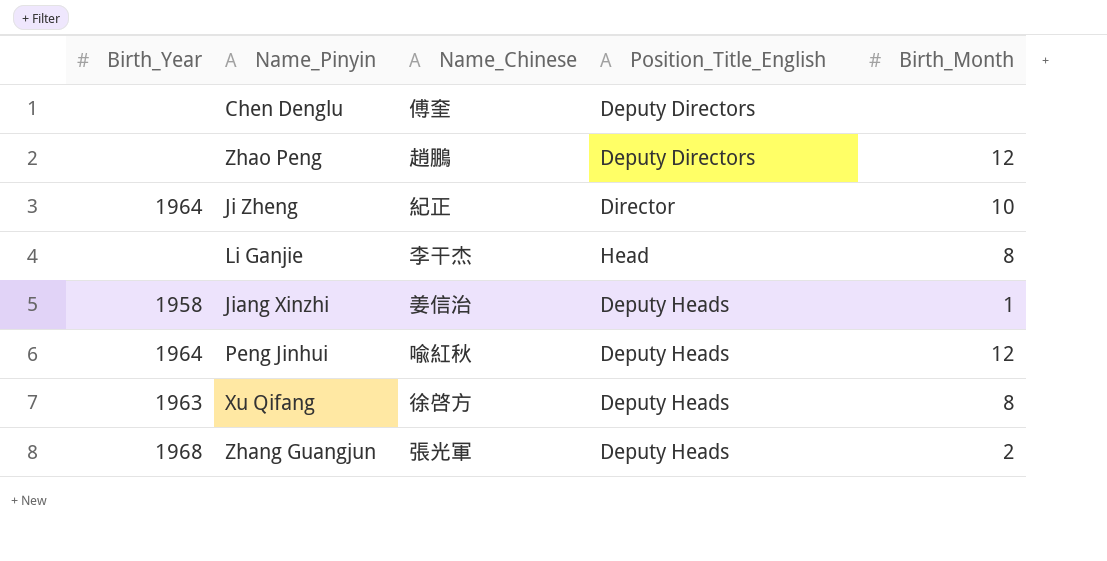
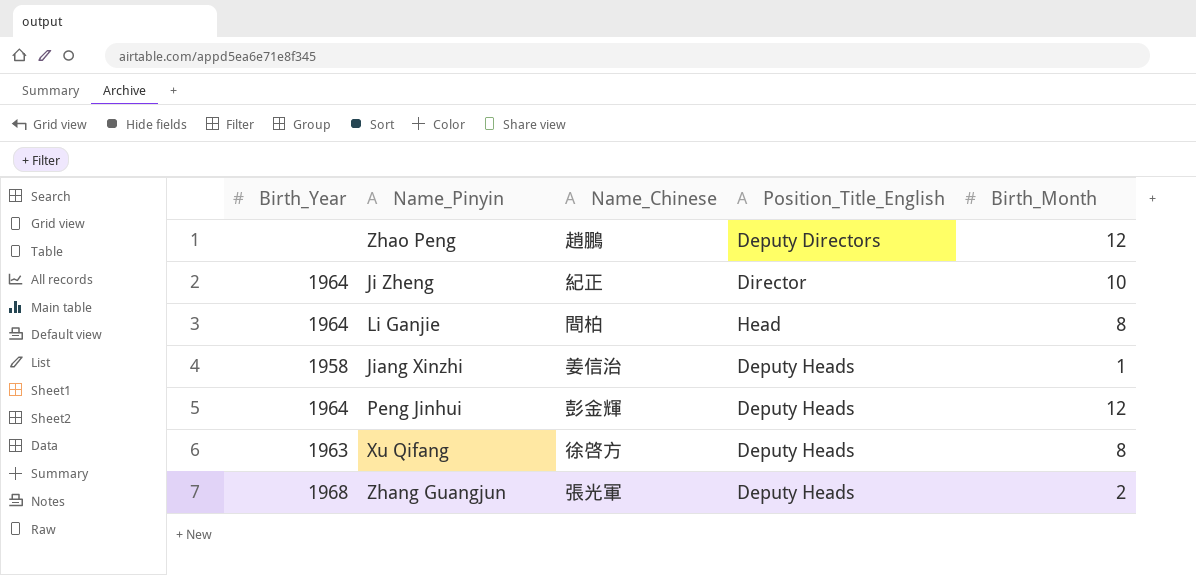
row Chen Denglu: none | 傅奎 | Deputy Directors | none -> none
Li Ganjie | Birth_Year: none -> 1964
Li Ganjie | Name_Chinese: 李干杰 -> 間柏
Peng Jinhui | Name_Chinese: 喩紅秋 -> 彭金輝

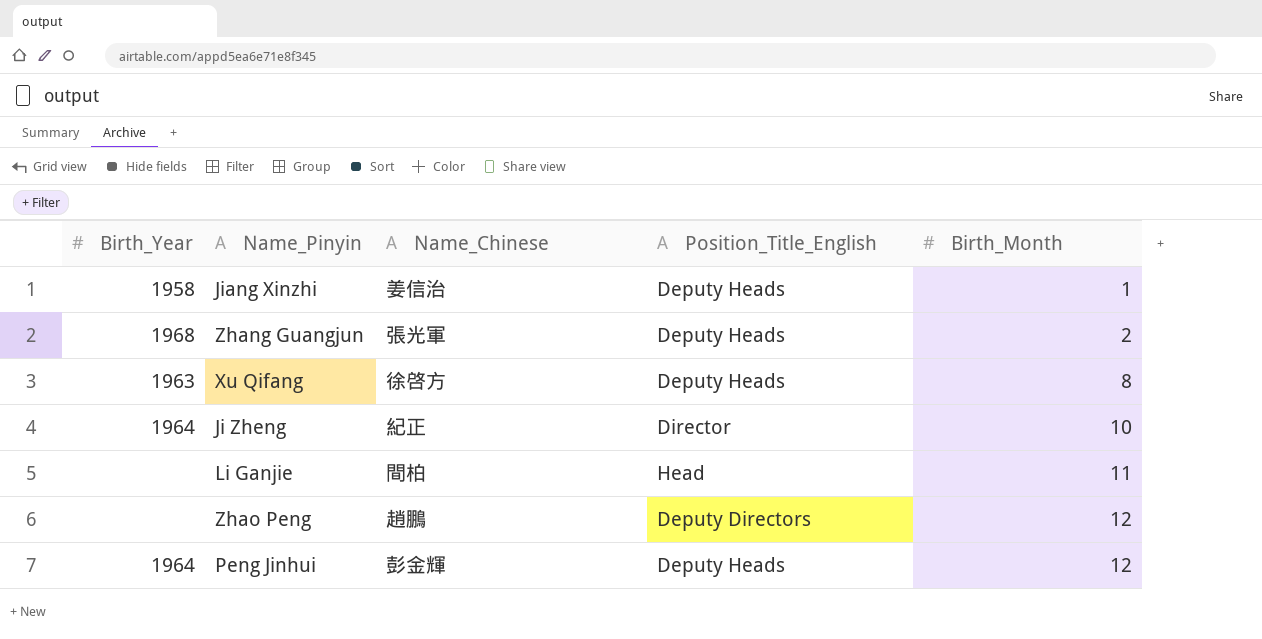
row order: none -> Birth_Month ascending
Li Ganjie | Birth_Year: 1964 -> none
Li Ganjie | Birth_Month: 8 -> 11

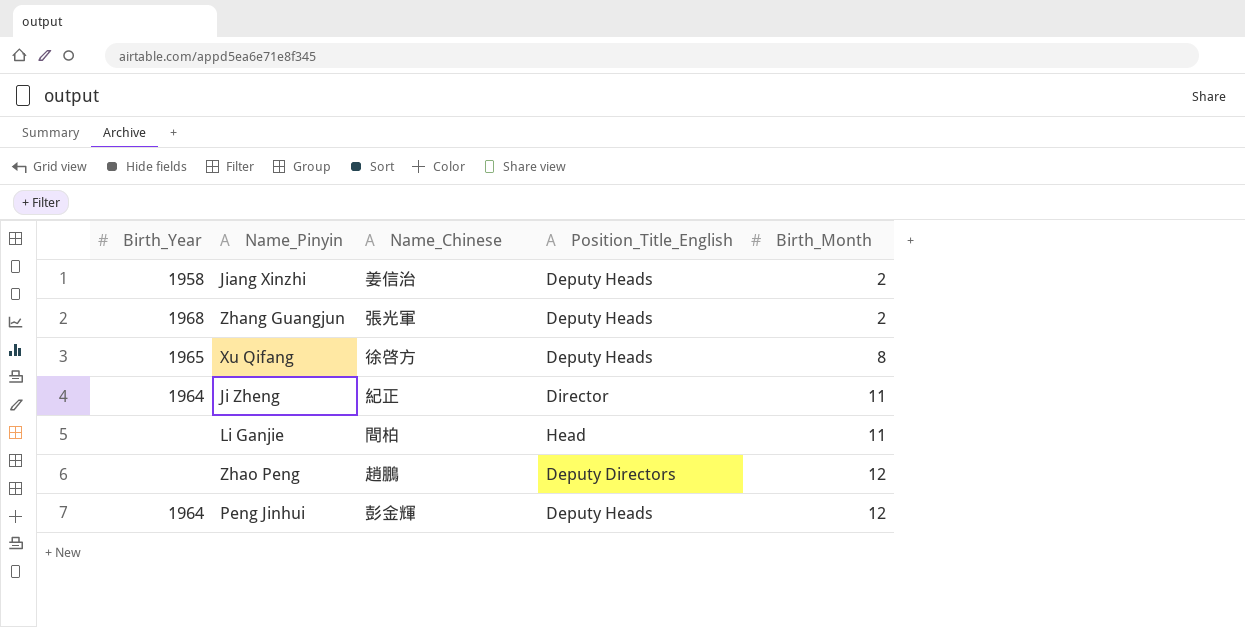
Jiang Xinzhi | Birth_Month: 1 -> 2
Xu Qifang | Birth_Year: 1963 -> 1965
Ji Zheng | Birth_Month: 10 -> 11

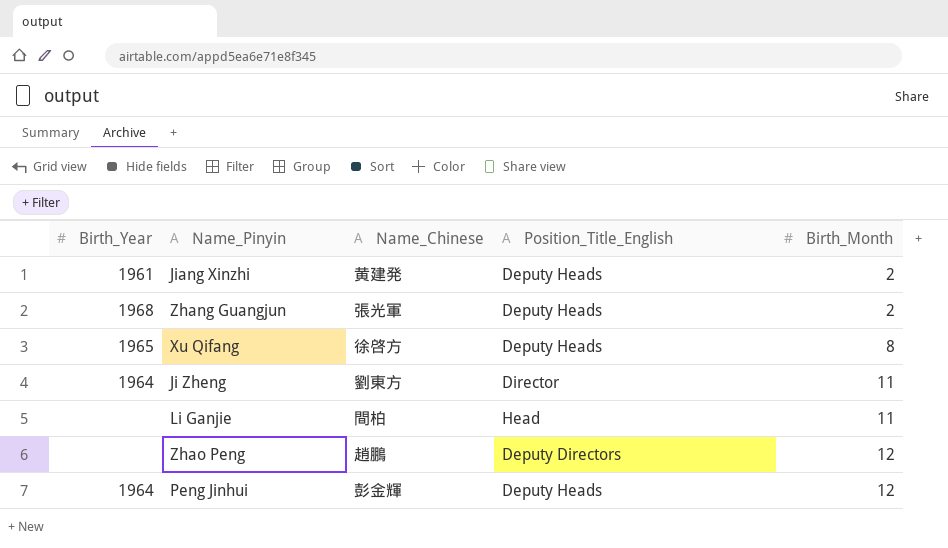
Jiang Xinzhi | Birth_Year: 1958 -> 1961
Jiang Xinzhi | Name_Chinese: 姜信治 -> 黄建発
Ji Zheng | Name_Chinese: 紀正 -> 劉東方

